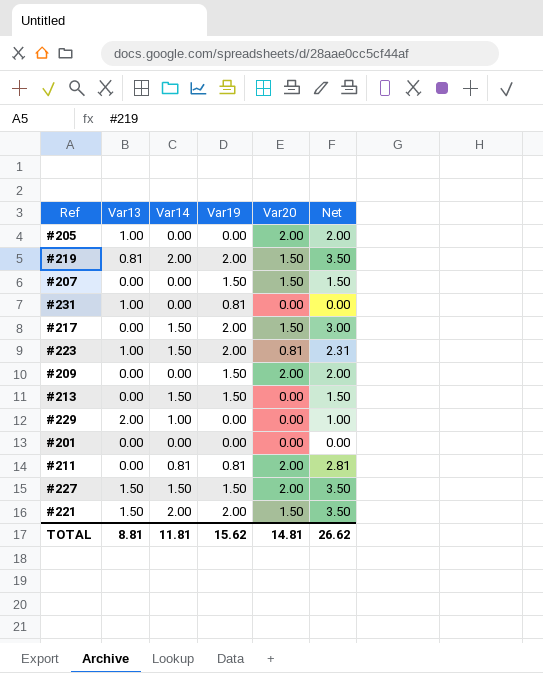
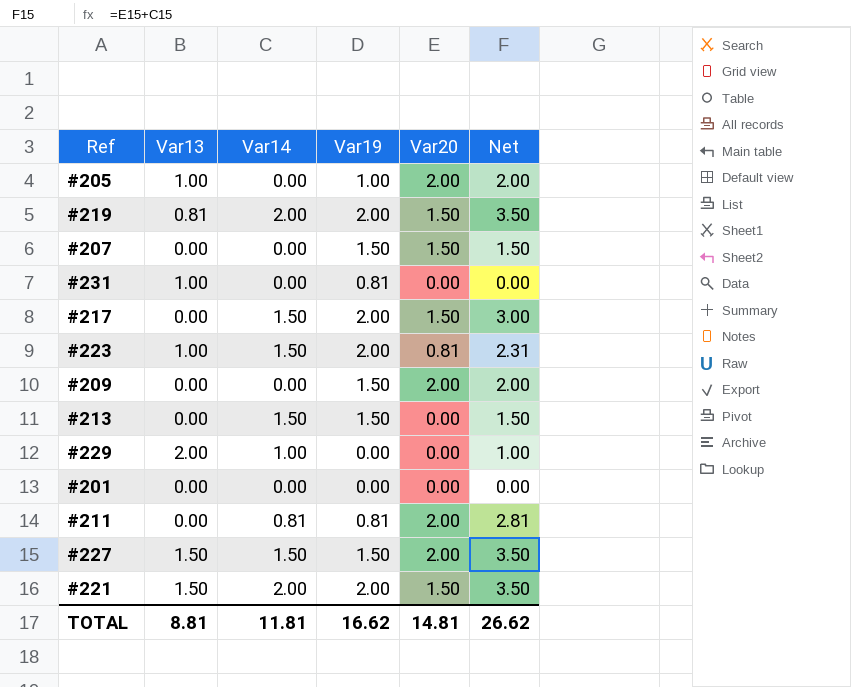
#205 | Var19: 0.00 -> 1.00
TOTAL | Var19: 15.62 -> 16.62

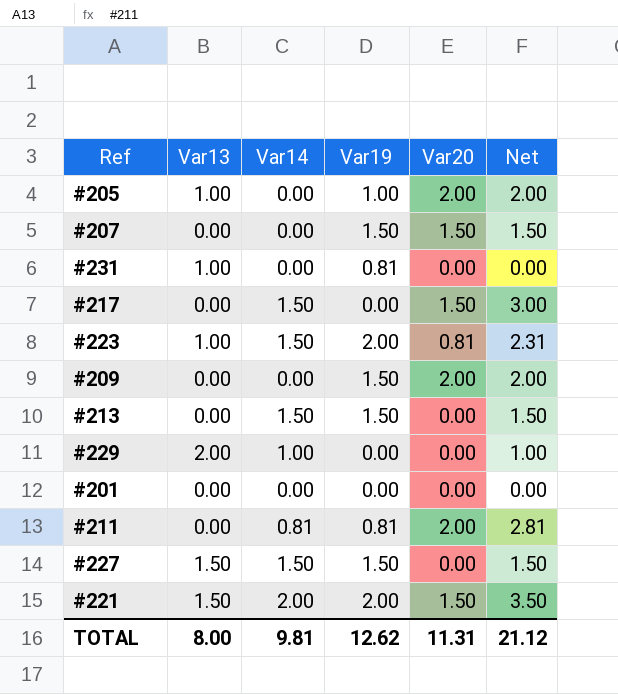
row #219: 0.81 | 2.00 | 2.00 | 1.50 | 3.50 -> none
#217 | Var19: 2.00 -> 0.00
#227 | Var20: 2.00 -> 0.00
#227 | Net: 3.50 -> 1.50
TOTAL | Var13: 8.81 -> 8.00
TOTAL | Var14: 11.81 -> 9.81
TOTAL | Var19: 16.62 -> 12.62
TOTAL | Var20: 14.81 -> 11.31
TOTAL | Net: 26.62 -> 21.12

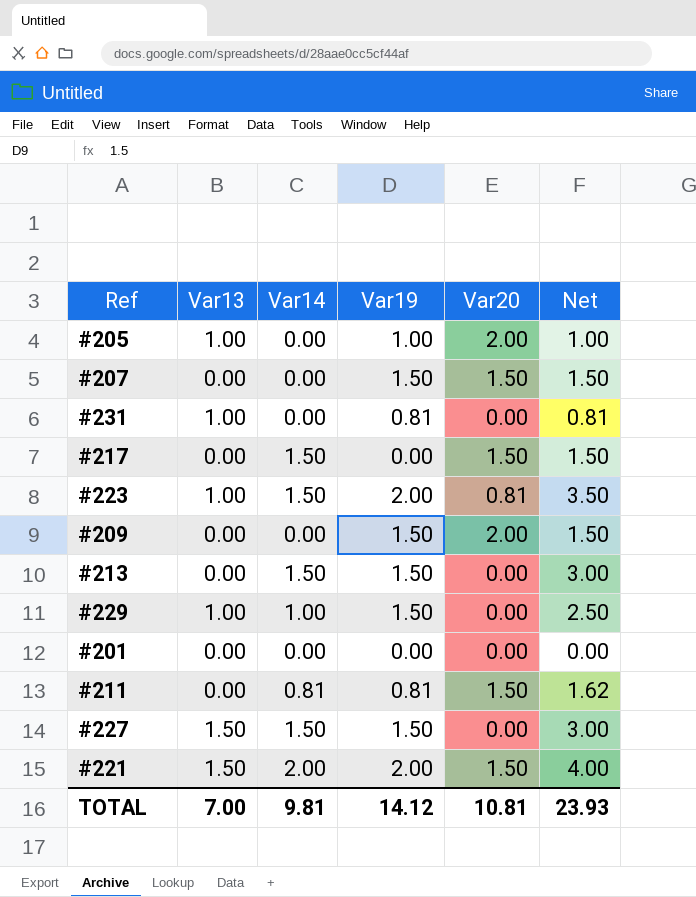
column Net | formula: [Var14] + [Var20] -> [Var14] + [Var19]
#229 | Var13: 2.00 -> 1.00
#229 | Var19: 0.00 -> 1.50
#211 | Var20: 2.00 -> 1.50
TOTAL | Var13: 8.00 -> 7.00
TOTAL | Var19: 12.62 -> 14.12
TOTAL | Var20: 11.31 -> 10.81
TOTAL | Net: 21.12 -> 23.93

